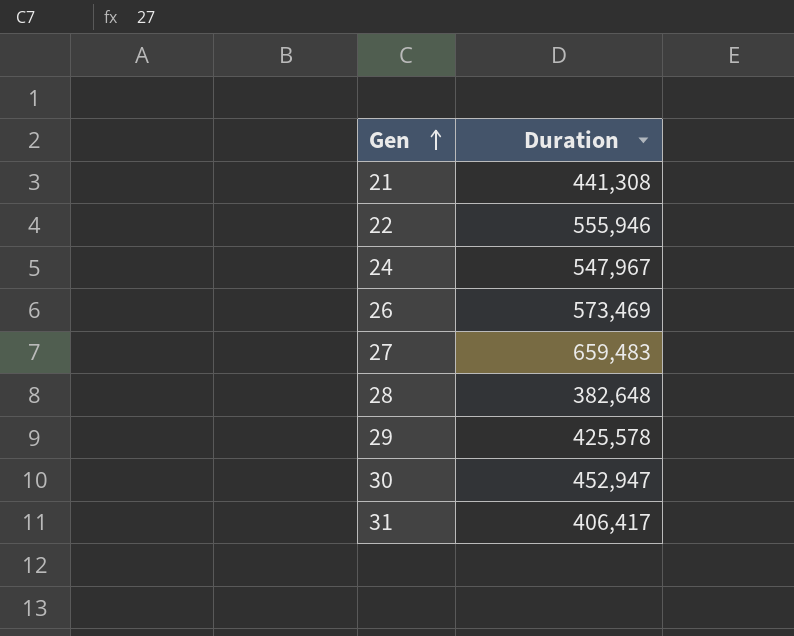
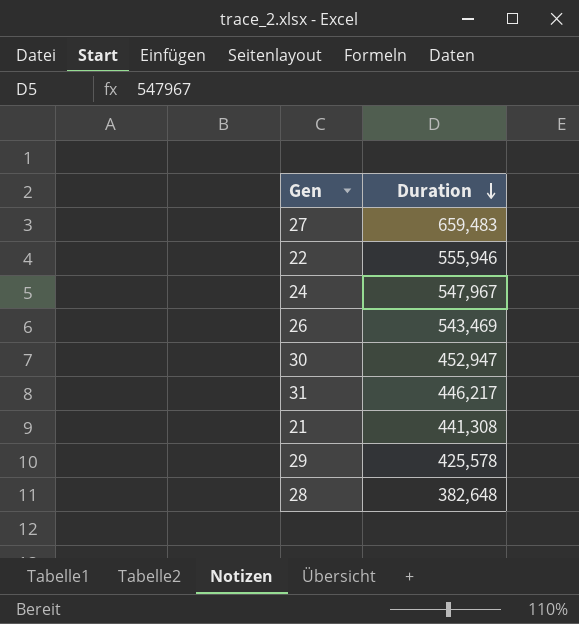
row order: Gen ascending -> Duration descending
26 | Duration: 573,469 -> 543,469
31 | Duration: 406,417 -> 446,217

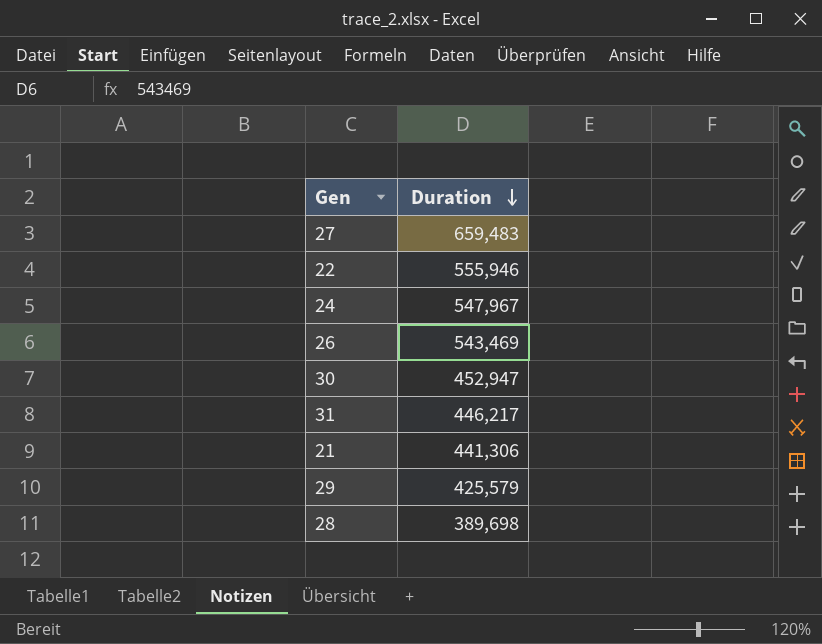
21 | Duration: 441,308 -> 441,306
29 | Duration: 425,578 -> 425,579
28 | Duration: 382,648 -> 389,698

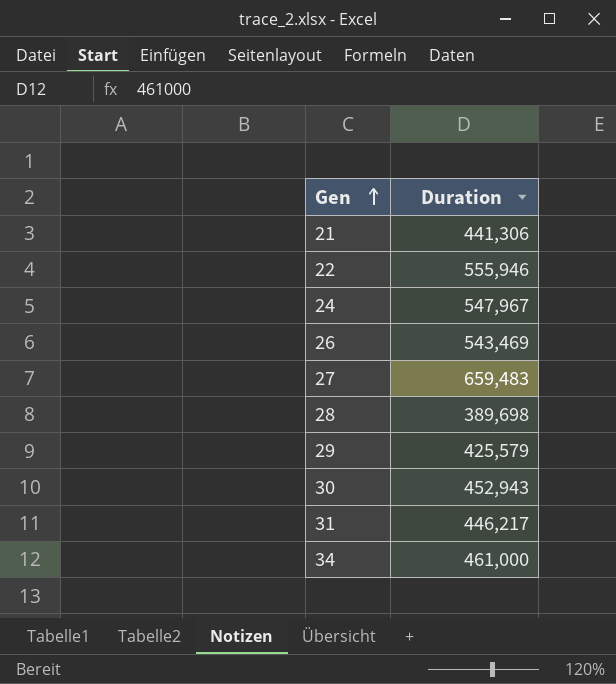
row order: Duration descending -> Gen ascending
30 | Duration: 452,947 -> 452,943
row 34: none -> 461,000

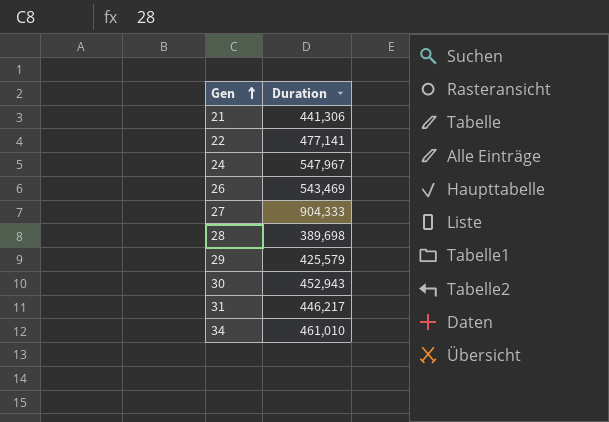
22 | Duration: 555,946 -> 477,141
27 | Duration: 659,483 -> 904,333
34 | Duration: 461,000 -> 461,010

